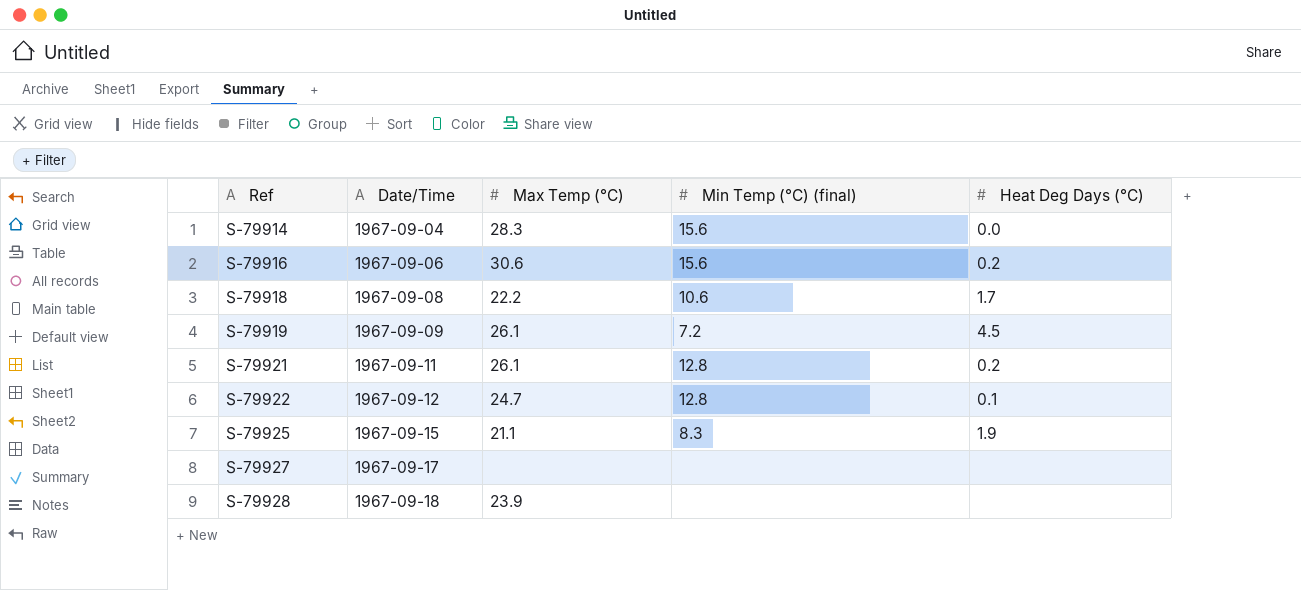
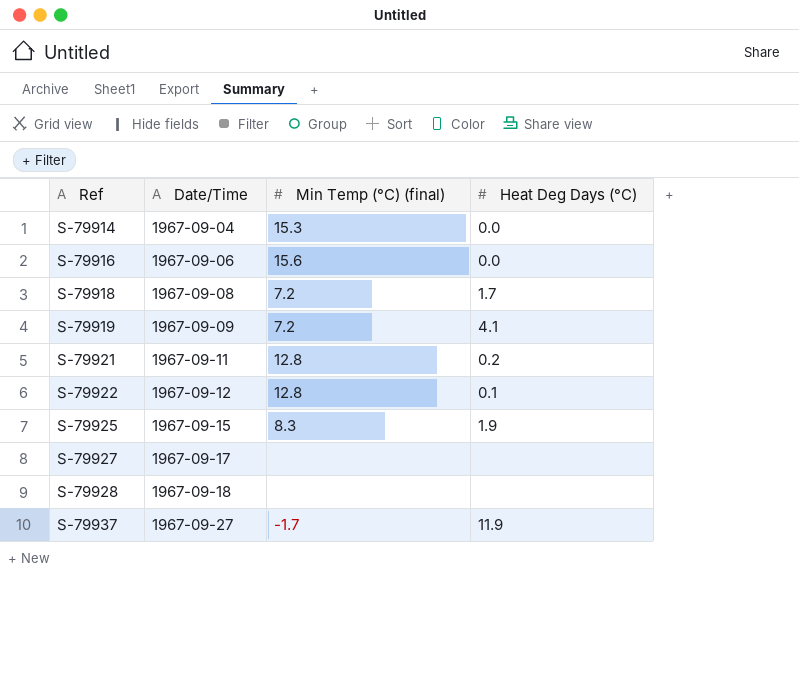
column Max Temp (°C) | position: 3 -> none
S-79914 | Min Temp (°C) (final): 15.6 -> 15.3
S-79916 | Heat Deg Days (°C): 0.2 -> 0.0
S-79918 | Min Temp (°C) (final): 10.6 -> 7.2
S-79919 | Heat Deg Days (°C): 4.5 -> 4.1
row S-79937: none -> 1967-09-27 | -1.7 | 11.9

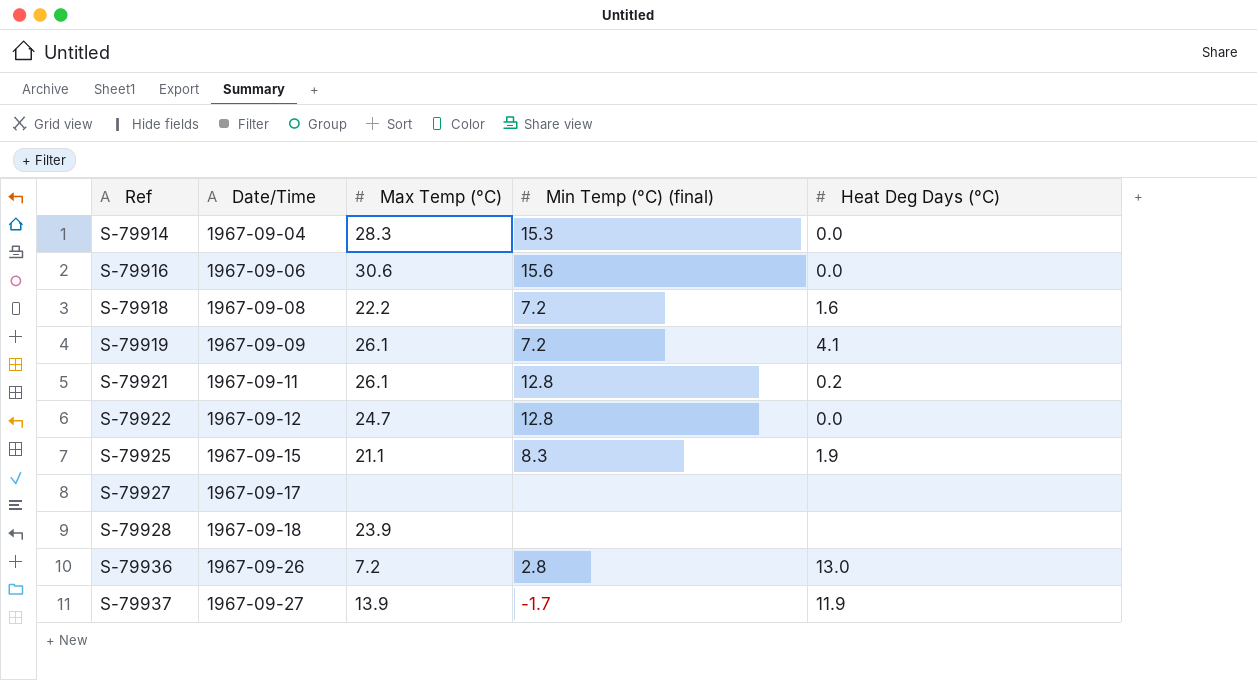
column Max Temp (°C) | position: none -> 3
S-79918 | Heat Deg Days (°C): 1.7 -> 1.6
S-79922 | Heat Deg Days (°C): 0.1 -> 0.0
row S-79936: none -> 1967-09-26 | 7.2 | 2.8 | 13.0

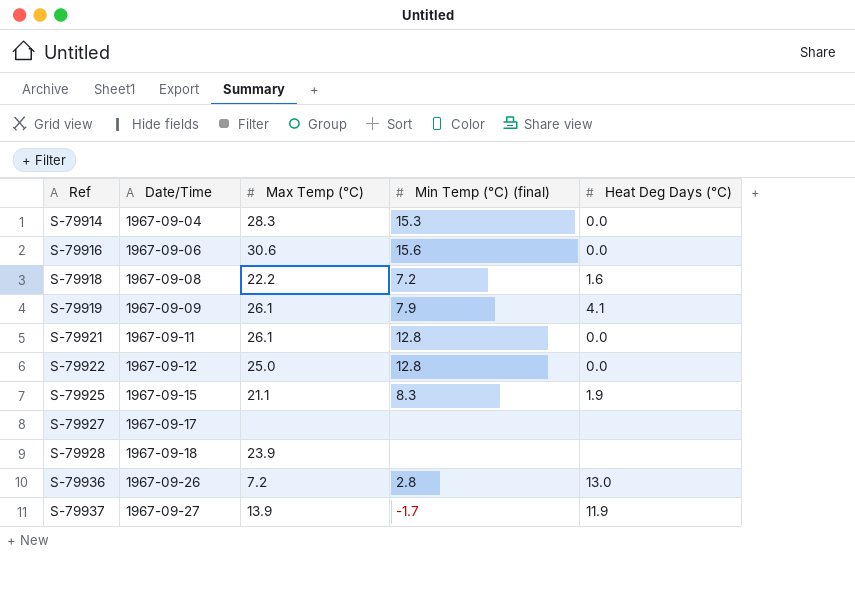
S-79919 | Min Temp (°C) (final): 7.2 -> 7.9
S-79921 | Heat Deg Days (°C): 0.2 -> 0.0
S-79922 | Max Temp (°C): 24.7 -> 25.0

